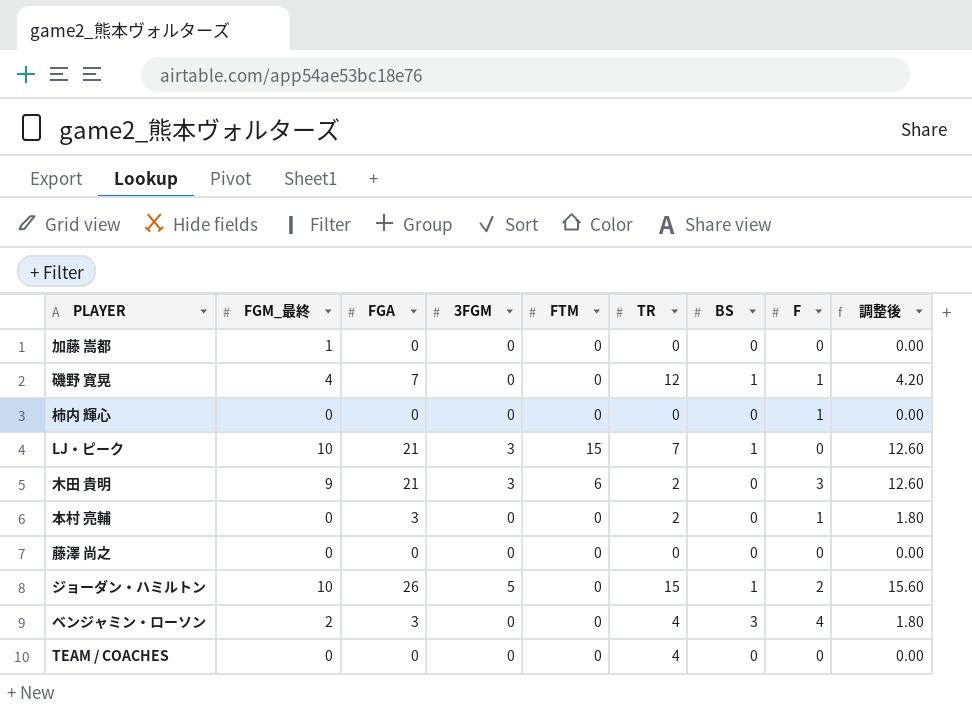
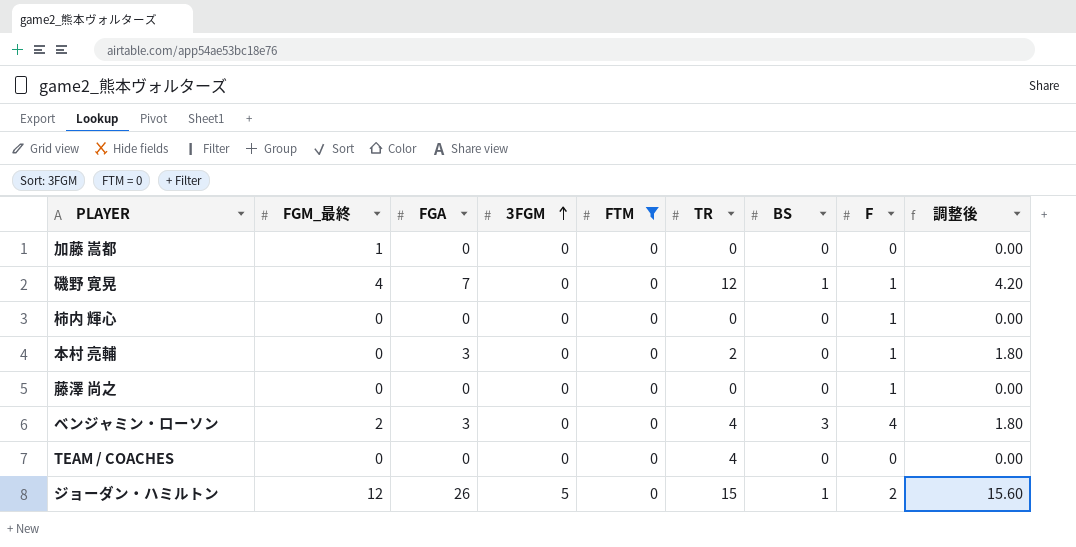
filter: none -> FTM = 0
row order: none -> 3FGM ascending
藤澤 尚之 | F: 0 -> 1
ジョーダン・ハミルトン | FGM_最終: 10 -> 12

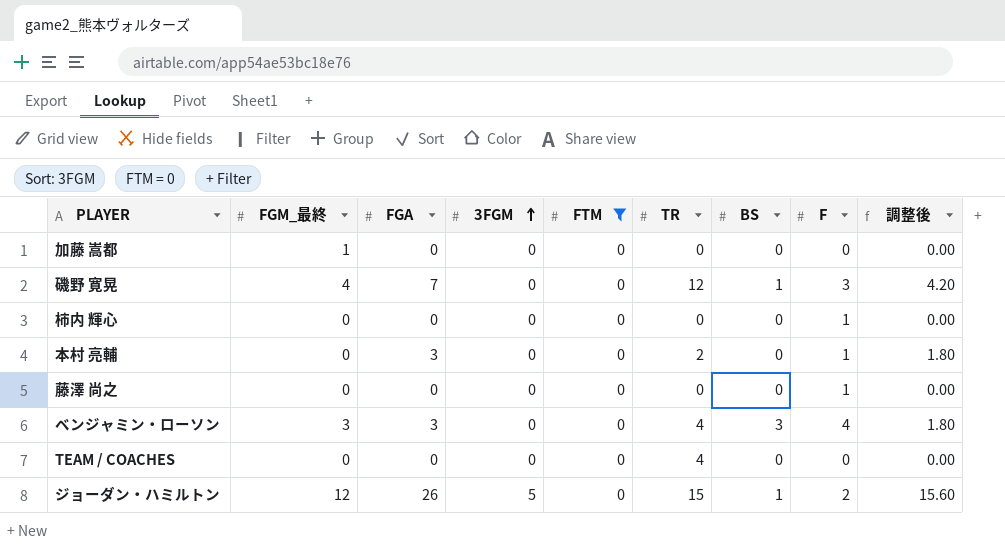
磯野 寛晃 | F: 1 -> 3
ベンジャミン・ローソン | FGM_最終: 2 -> 3

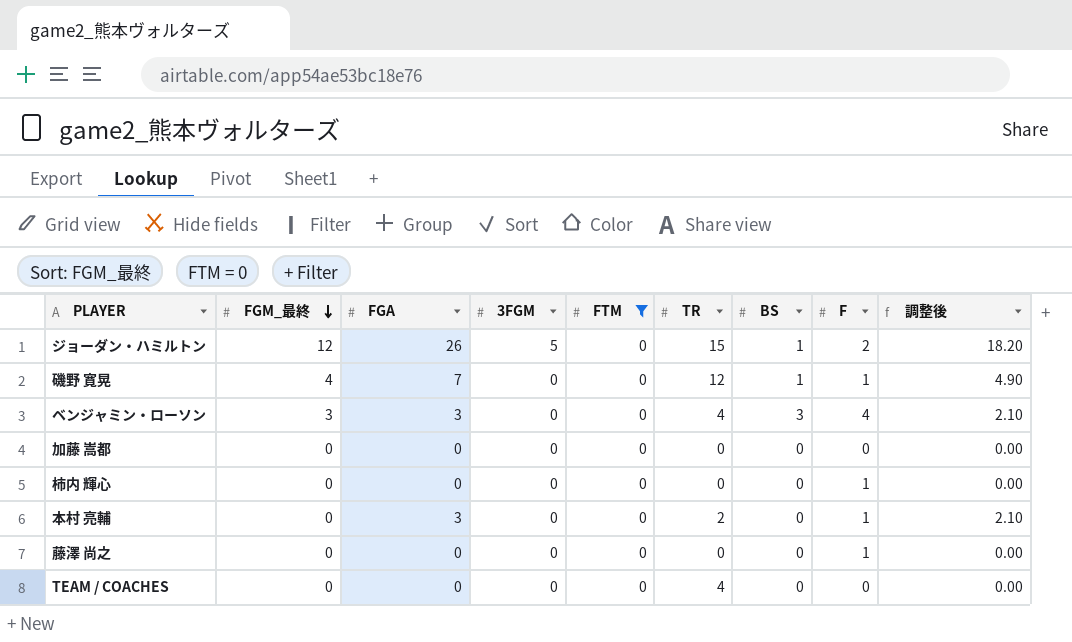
row order: 3FGM ascending -> FGM_最終 descending
column 調整後 | formula: [FGA] * 0.6 -> [FGA] * 0.7
磯野 寛晃 | F: 3 -> 1
加藤 嵩都 | FGM_最終: 1 -> 0

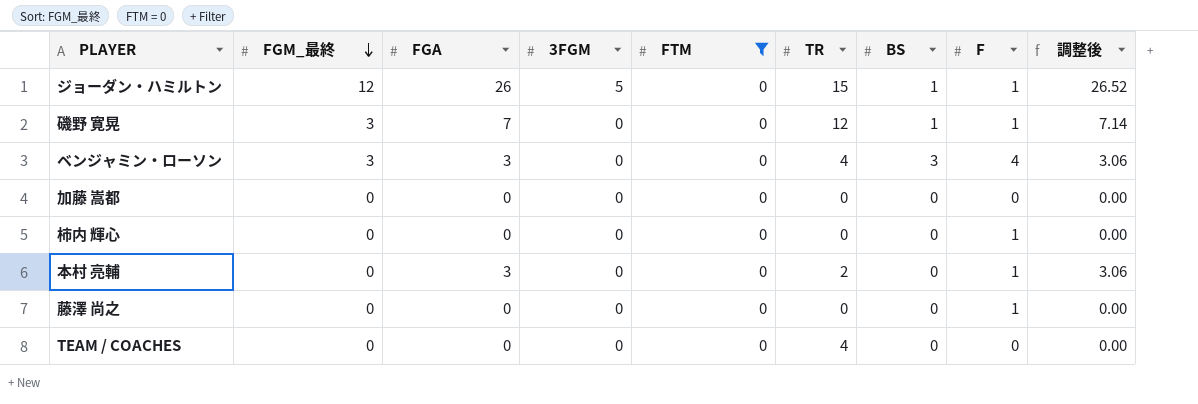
column 調整後 | formula: [FGA] * 0.7 -> [FGA] * 1.02
ジョーダン・ハミルトン | F: 2 -> 1
磯野 寛晃 | FGM_最終: 4 -> 3

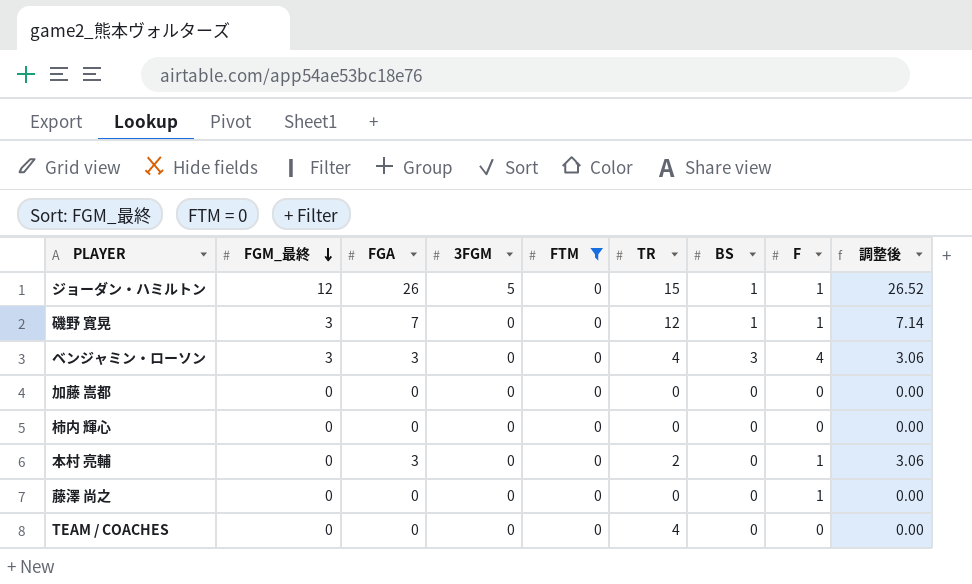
柿内 輝心 | F: 1 -> 0

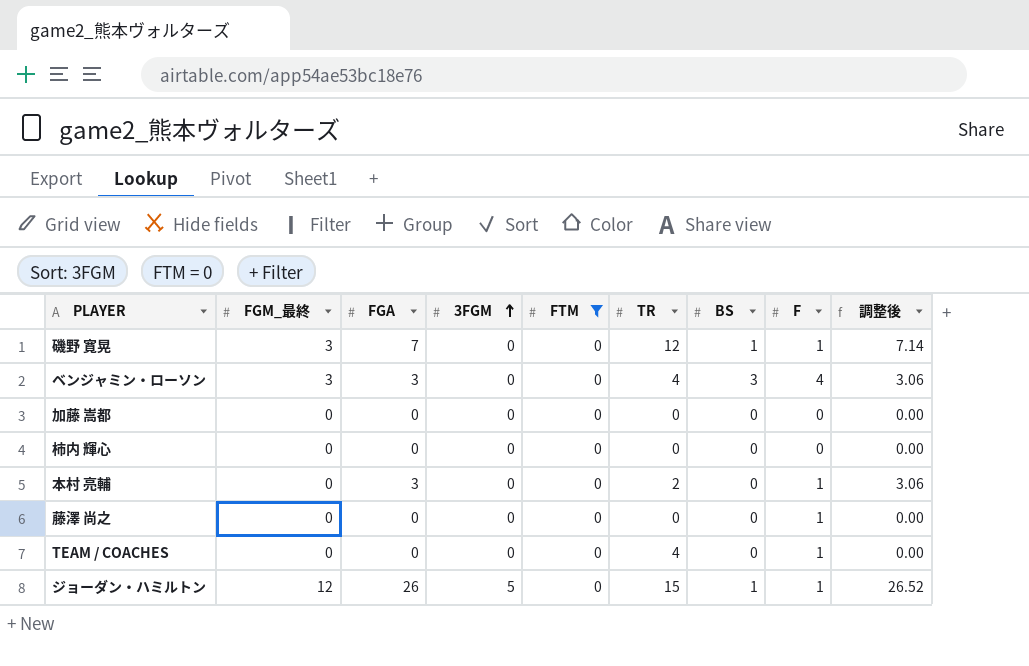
row order: FGM_最終 descending -> 3FGM ascending
TEAM / COACHES | F: 0 -> 1

